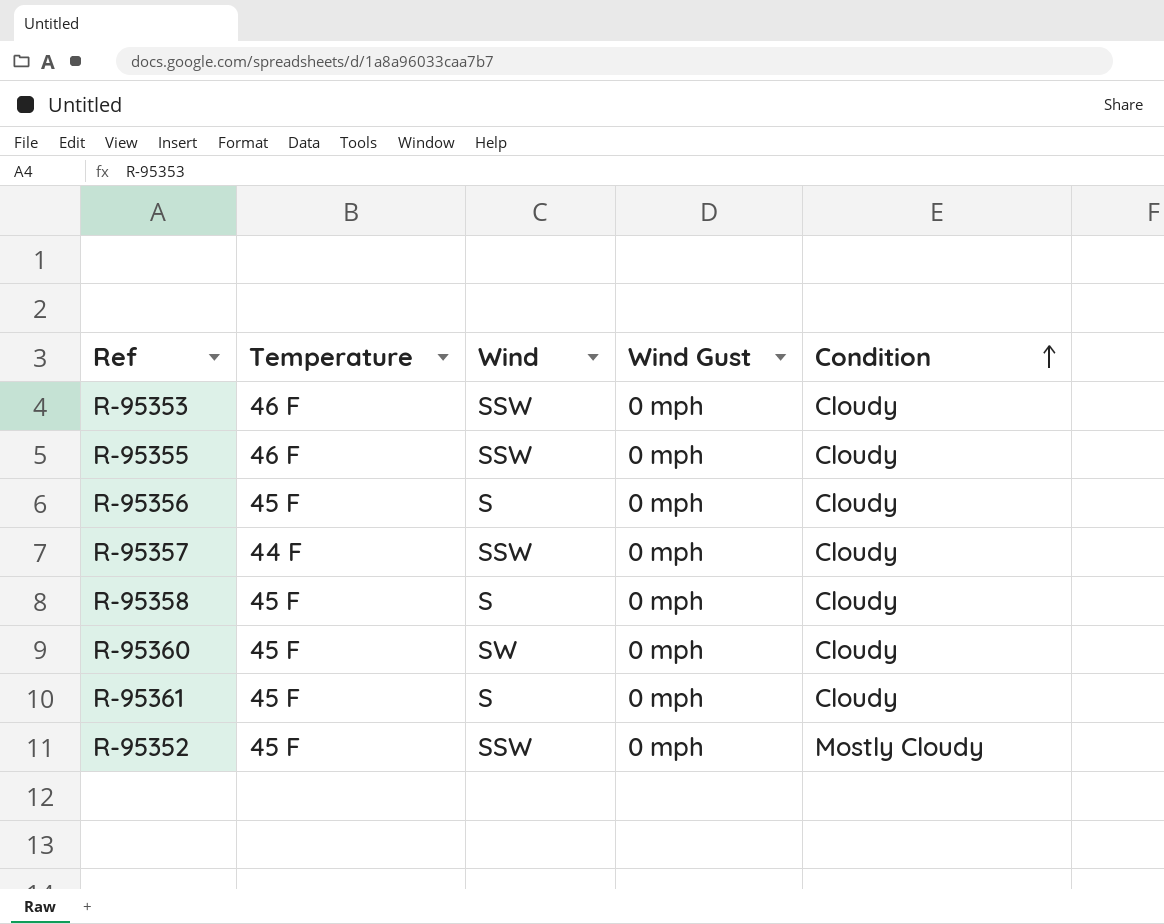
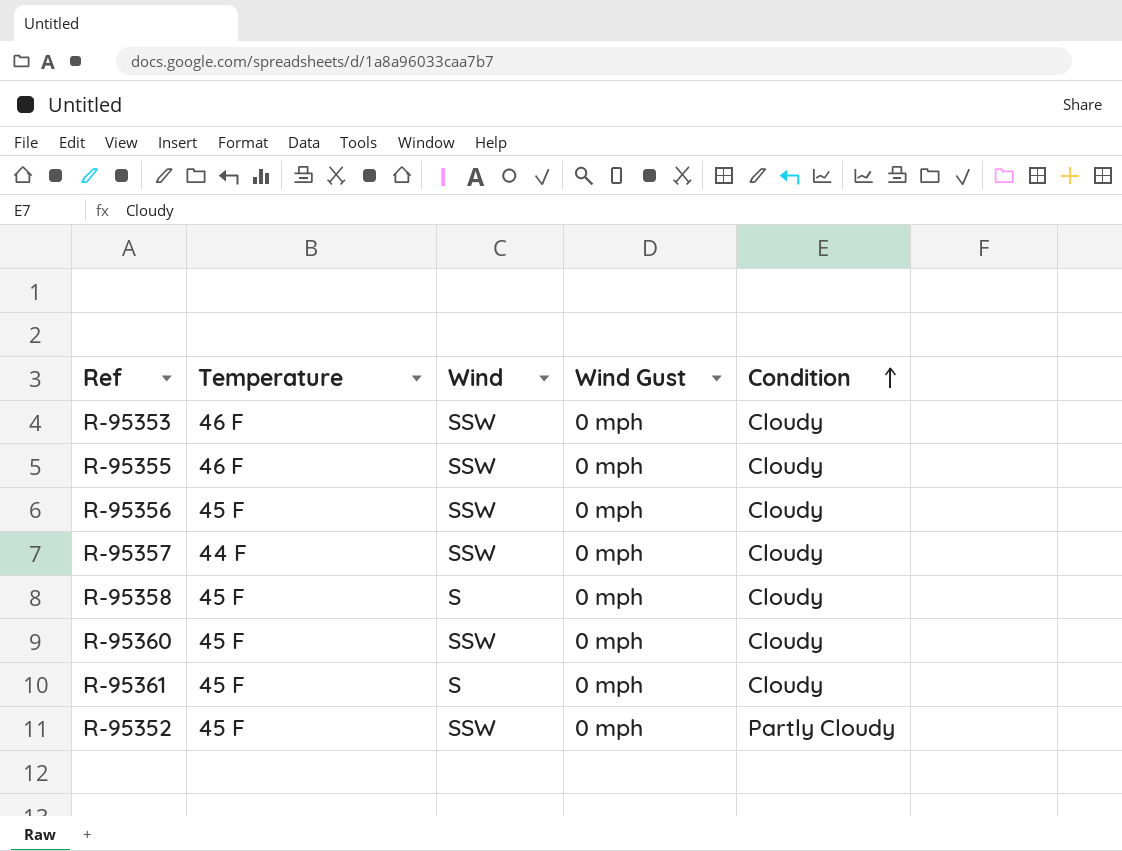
R-95356 | Wind: S -> SSW
R-95360 | Wind: SW -> SSW
R-95352 | Condition: Mostly Cloudy -> Partly Cloudy

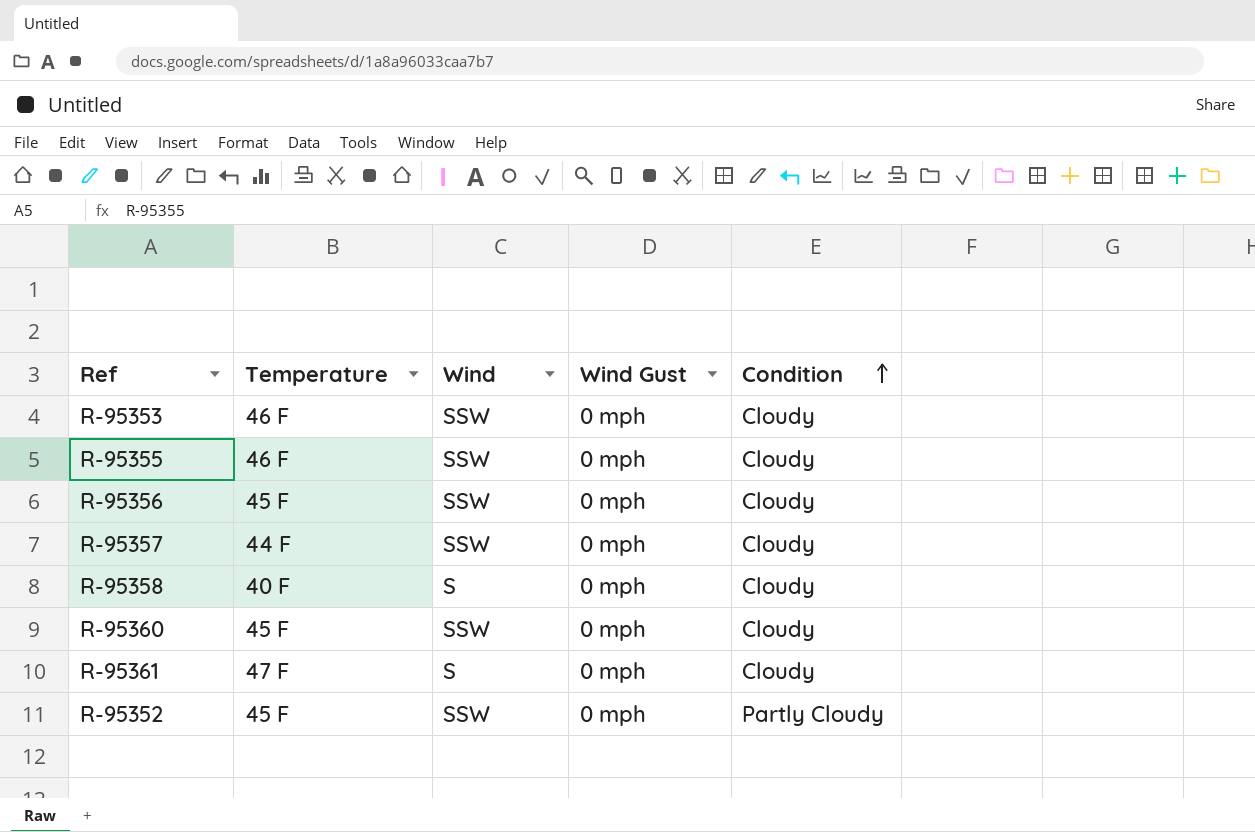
R-95358 | Temperature: 45 F -> 40 F
R-95361 | Temperature: 45 F -> 47 F

